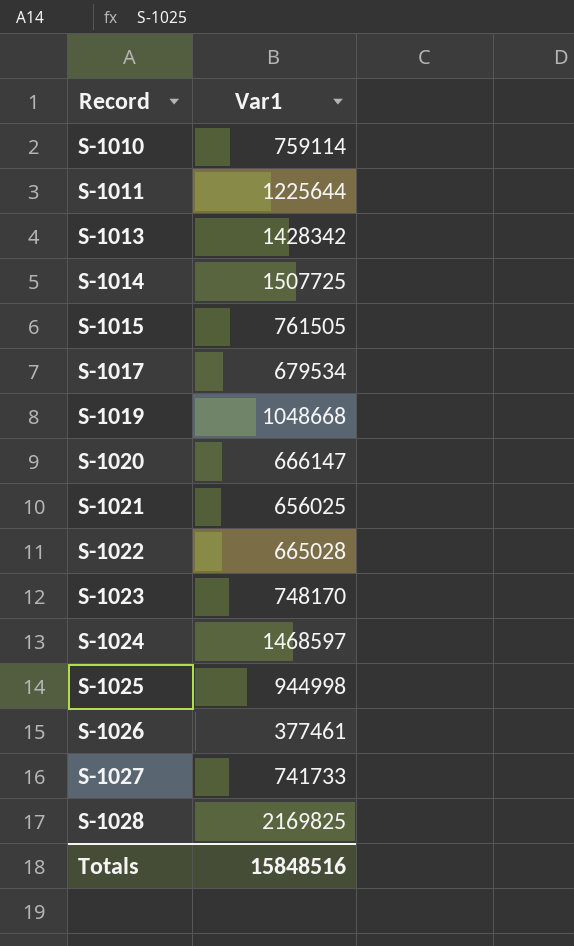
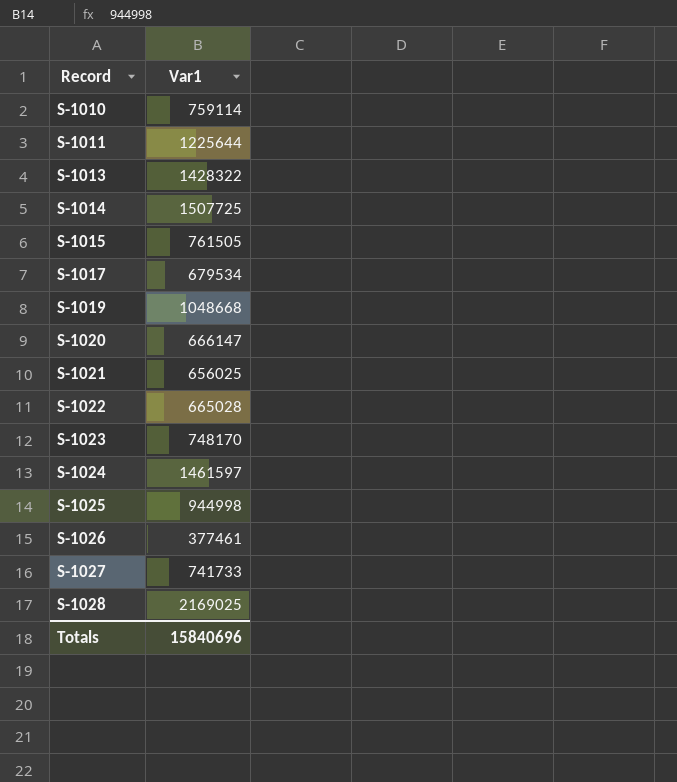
S-1013 | Var1: 1428342 -> 1428322
S-1024 | Var1: 1468597 -> 1461597
S-1028 | Var1: 2169825 -> 2169025
Totals | Var1: 15848516 -> 15840696

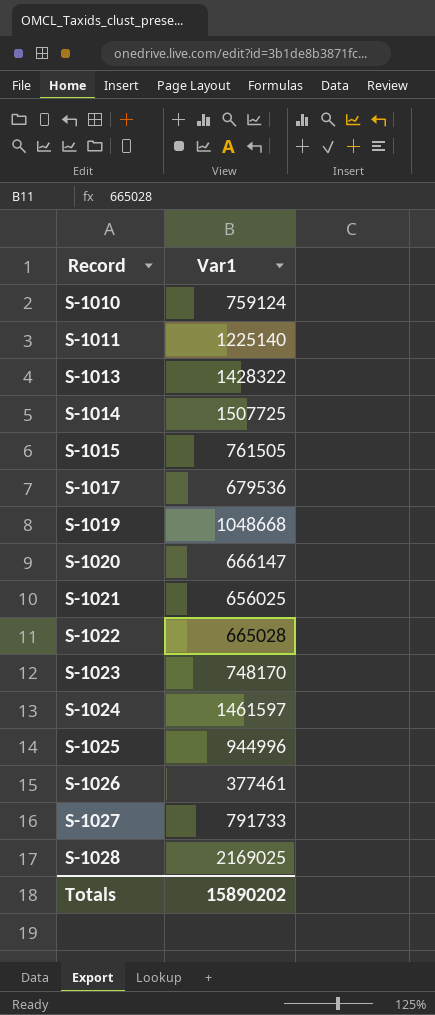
S-1010 | Var1: 759114 -> 759124
S-1011 | Var1: 1225644 -> 1225140
S-1017 | Var1: 679534 -> 679536
S-1025 | Var1: 944998 -> 944996
S-1027 | Var1: 741733 -> 791733
Totals | Var1: 15840696 -> 15890202

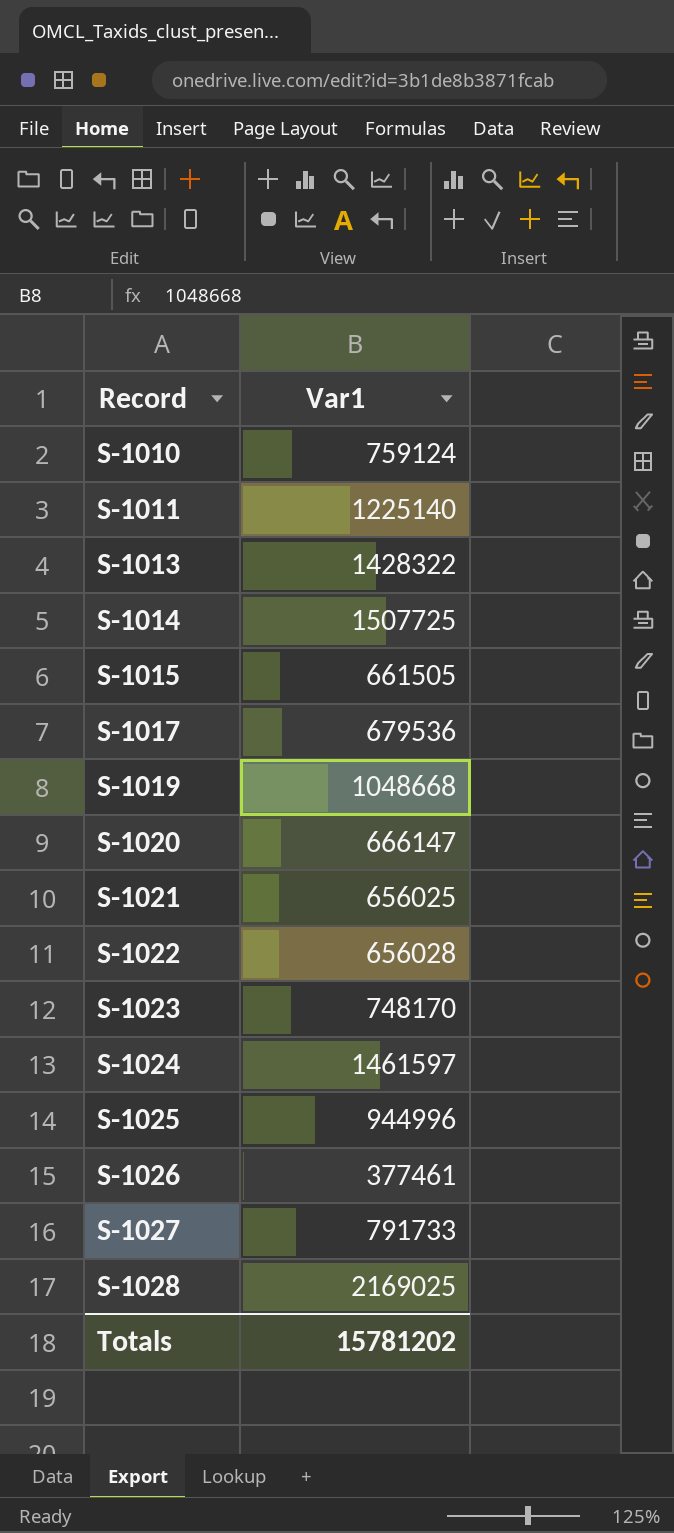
S-1015 | Var1: 761505 -> 661505
S-1022 | Var1: 665028 -> 656028
Totals | Var1: 15890202 -> 15781202

